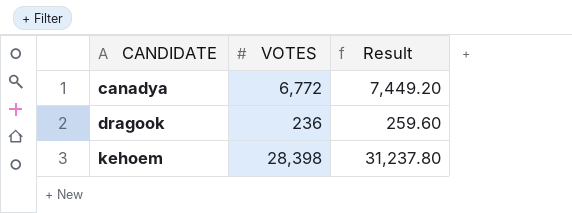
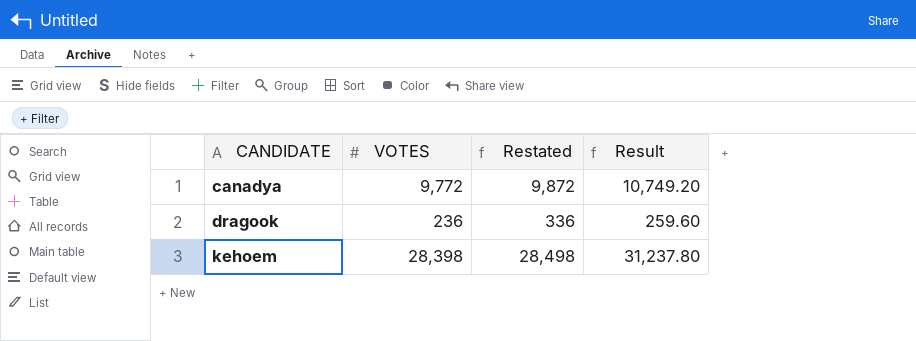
column Restated | formula: none -> [VOTES] + 100
canadya | VOTES: 6,772 -> 9,772
canadya | Result: 7,449.20 -> 10,749.20

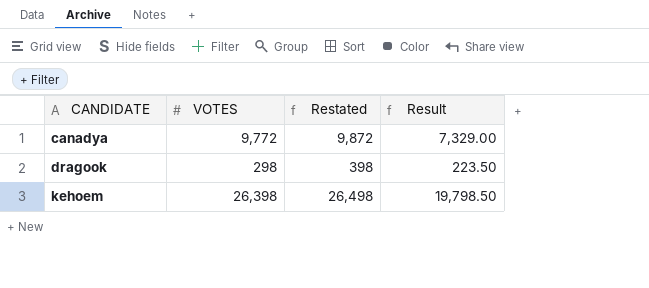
column Result | formula: [VOTES] * 1.1 -> [VOTES] * 0.75
dragook | VOTES: 236 -> 298
dragook | Restated: 336 -> 398
kehoem | VOTES: 28,398 -> 26,398
kehoem | Restated: 28,498 -> 26,498

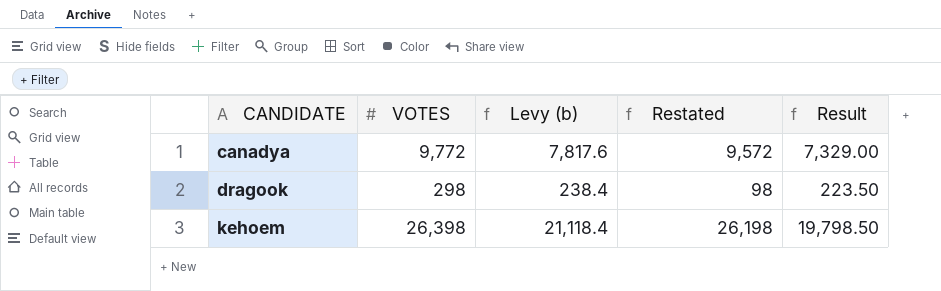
column Levy (b) | formula: none -> [VOTES] * 0.8
column Restated | formula: [VOTES] + 100 -> [VOTES] - 200

